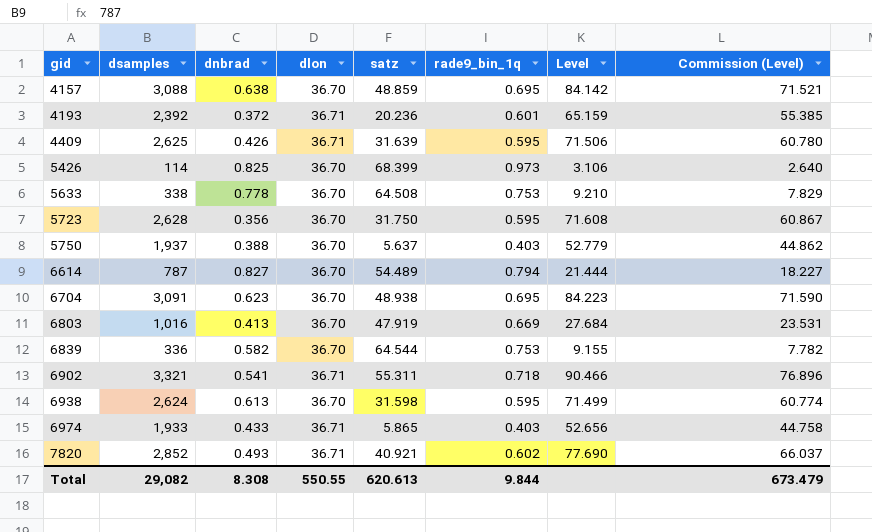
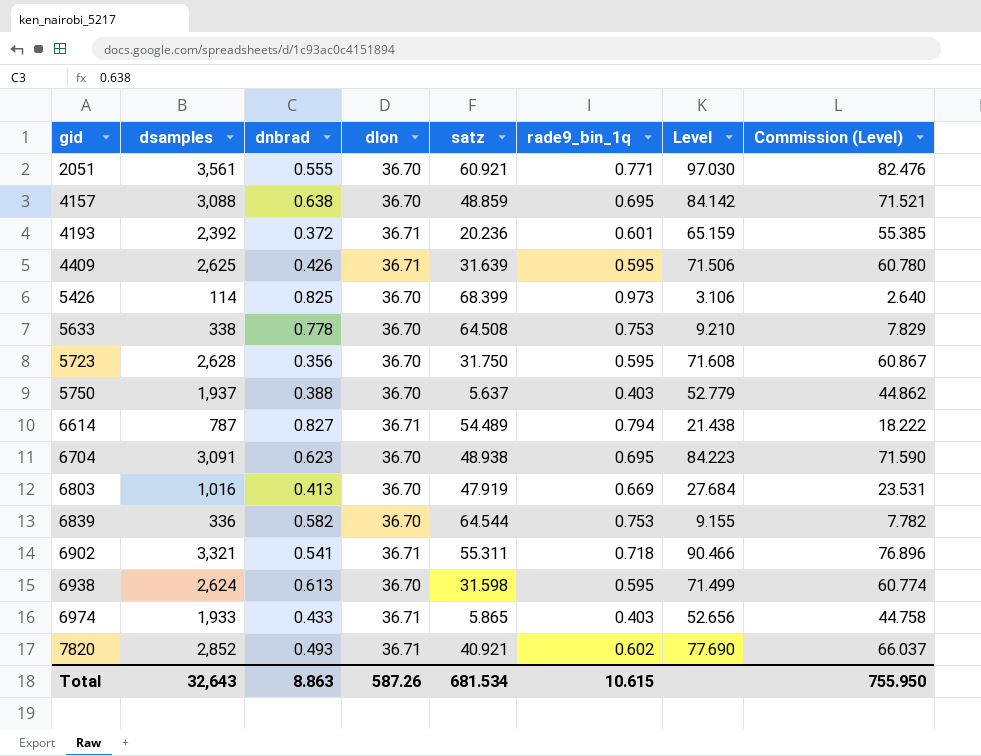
row 2051: none -> 3,561 | 0.555 | 36.70 | 60.921 | 0.771 | 97.030 | 82.476
6614 | dlon: 36.70 -> 36.71
6614 | Level: 21.444 -> 21.438
6614 | Commission (Level): 18.227 -> 18.222
Total | dsamples: 29,082 -> 32,643
Total | dnbrad: 8.308 -> 8.863
Total | dlon: 550.55 -> 587.26
Total | satz: 620.613 -> 681.534
Total | rade9_bin_1q: 9.844 -> 10.615
Total | Commission (Level): 673.479 -> 755.950

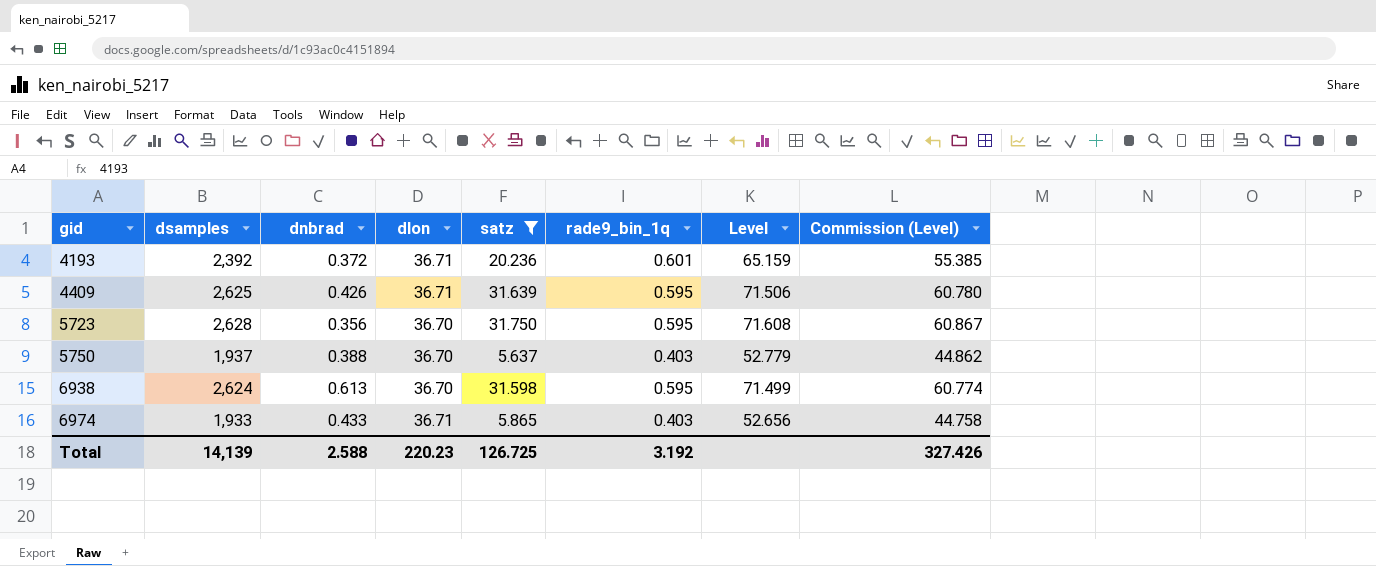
filter: none -> satz <= 31.750
Total | dsamples: 32,643 -> 14,139
Total | dnbrad: 8.863 -> 2.588
Total | dlon: 587.26 -> 220.23
Total | satz: 681.534 -> 126.725
Total | rade9_bin_1q: 10.615 -> 3.192
Total | Commission (Level): 755.950 -> 327.426

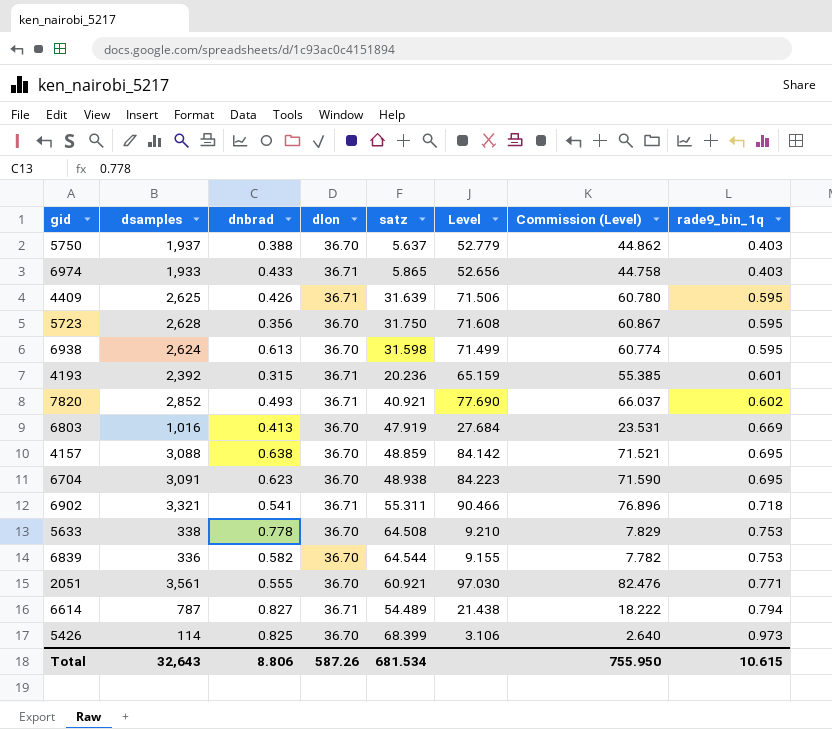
filter: satz <= 31.750 -> none
row order: gid ascending -> rade9_bin_1q ascending
column rade9_bin_1q | position: 6 -> 8
4193 | dnbrad: 0.372 -> 0.315
Total | dsamples: 14,139 -> 32,643
Total | dnbrad: 2.588 -> 8.806
Total | dlon: 220.23 -> 587.26
Total | satz: 126.725 -> 681.534
Total | Commission (Level): 327.426 -> 755.950
Total | rade9_bin_1q: 3.192 -> 10.615

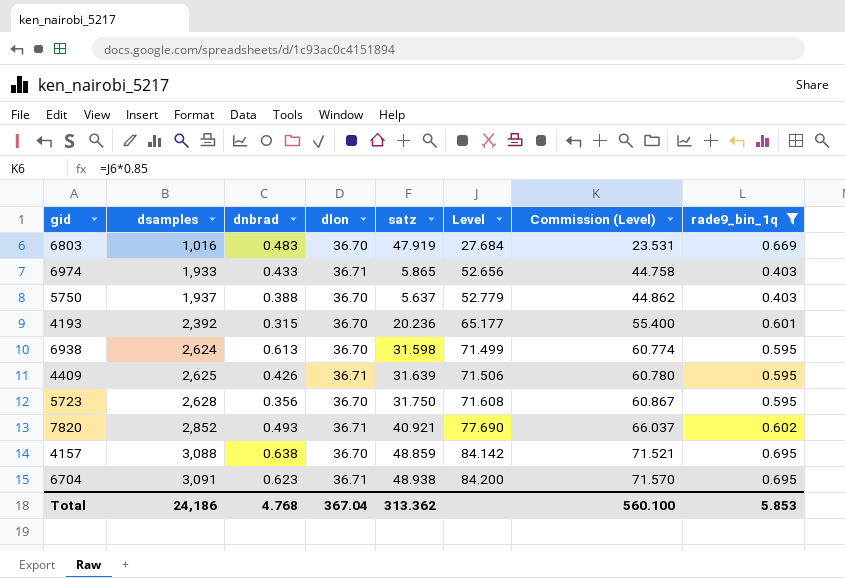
filter: none -> rade9_bin_1q <= 0.695
row order: rade9_bin_1q ascending -> dsamples ascending
6803 | dnbrad: 0.413 -> 0.483
4193 | dlon: 36.71 -> 36.70
4193 | Level: 65.159 -> 65.177
4193 | Commission (Level): 55.385 -> 55.400
6704 | dlon: 36.70 -> 36.71
6704 | Level: 84.223 -> 84.200
6704 | Commission (Level): 71.590 -> 71.570
Total | dsamples: 32,643 -> 24,186
Total | dnbrad: 8.806 -> 4.768
Total | dlon: 587.26 -> 367.04
Total | satz: 681.534 -> 313.362
Total | Commission (Level): 755.950 -> 560.100
Total | rade9_bin_1q: 10.615 -> 5.853

